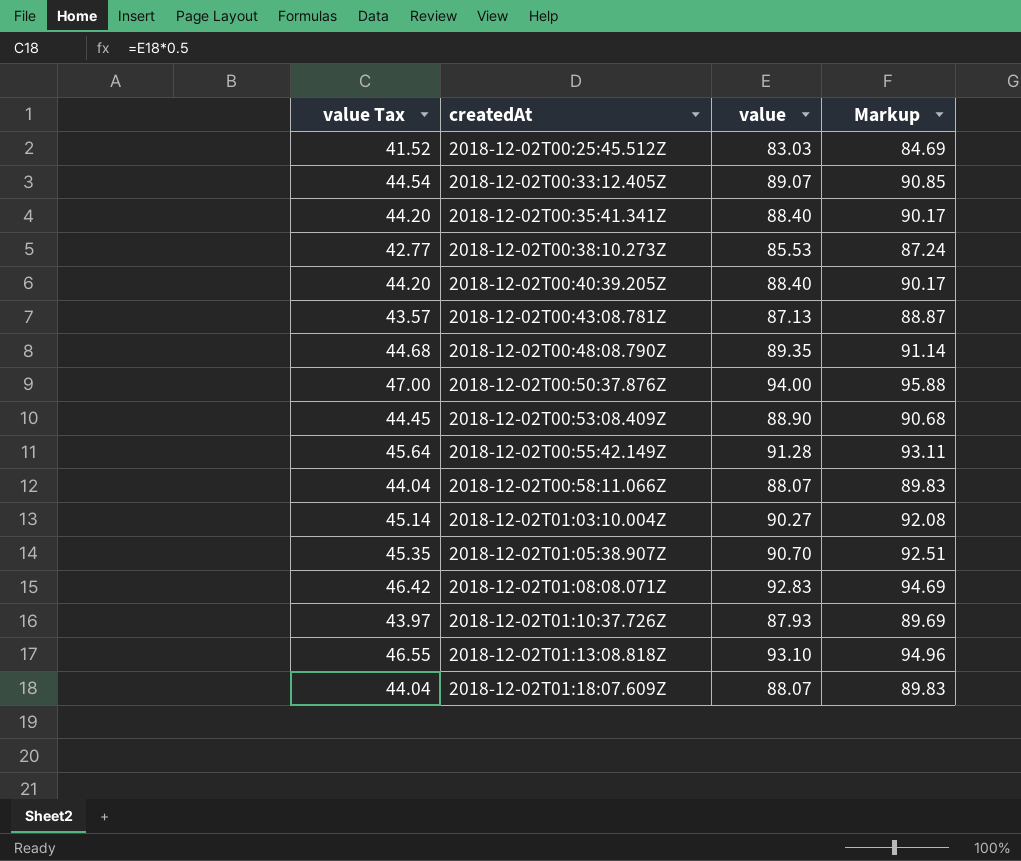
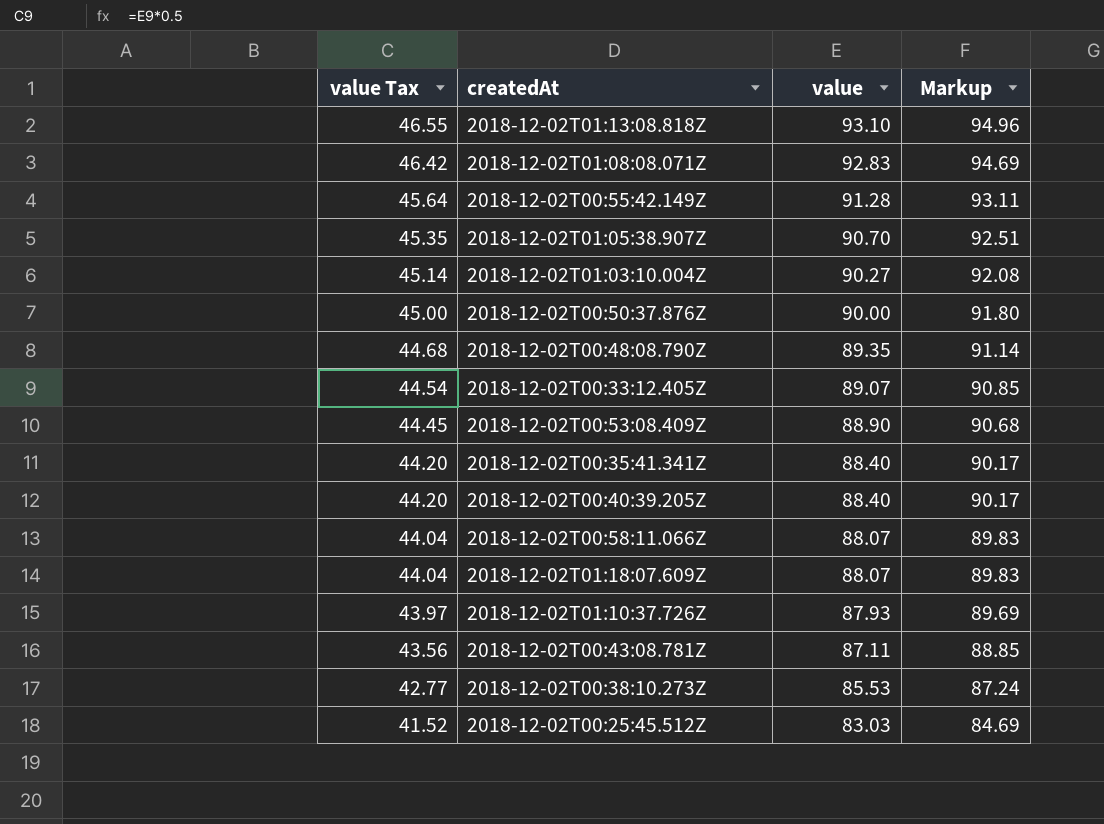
row order: createdAt ascending -> value Tax descending
2018-12-02T00:50:37.876Z | value Tax: 47.00 -> 45.00
2018-12-02T00:50:37.876Z | value: 94.00 -> 90.00
2018-12-02T00:50:37.876Z | Markup: 95.88 -> 91.80
2018-12-02T00:43:08.781Z | value Tax: 43.57 -> 43.56
2018-12-02T00:43:08.781Z | value: 87.13 -> 87.11
2018-12-02T00:43:08.781Z | Markup: 88.87 -> 88.85

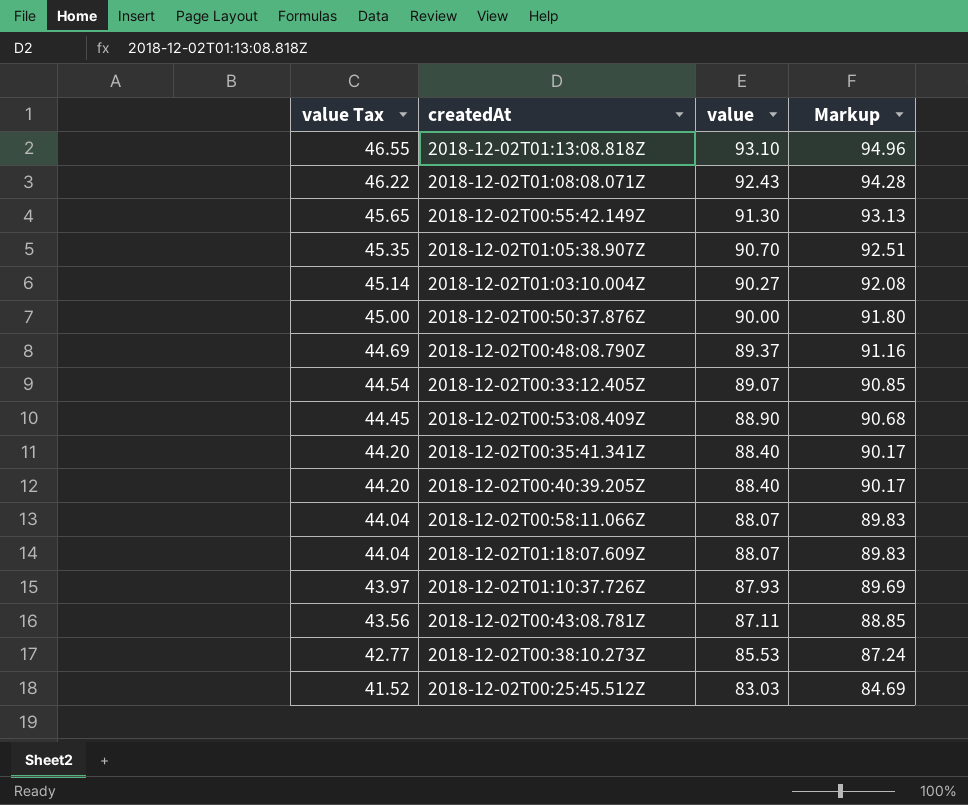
2018-12-02T01:08:08.071Z | value Tax: 46.42 -> 46.22
2018-12-02T01:08:08.071Z | value: 92.83 -> 92.43
2018-12-02T01:08:08.071Z | Markup: 94.69 -> 94.28
2018-12-02T00:55:42.149Z | value Tax: 45.64 -> 45.65
2018-12-02T00:55:42.149Z | value: 91.28 -> 91.30
2018-12-02T00:55:42.149Z | Markup: 93.11 -> 93.13
2018-12-02T00:48:08.790Z | value Tax: 44.68 -> 44.69
2018-12-02T00:48:08.790Z | value: 89.35 -> 89.37
2018-12-02T00:48:08.790Z | Markup: 91.14 -> 91.16

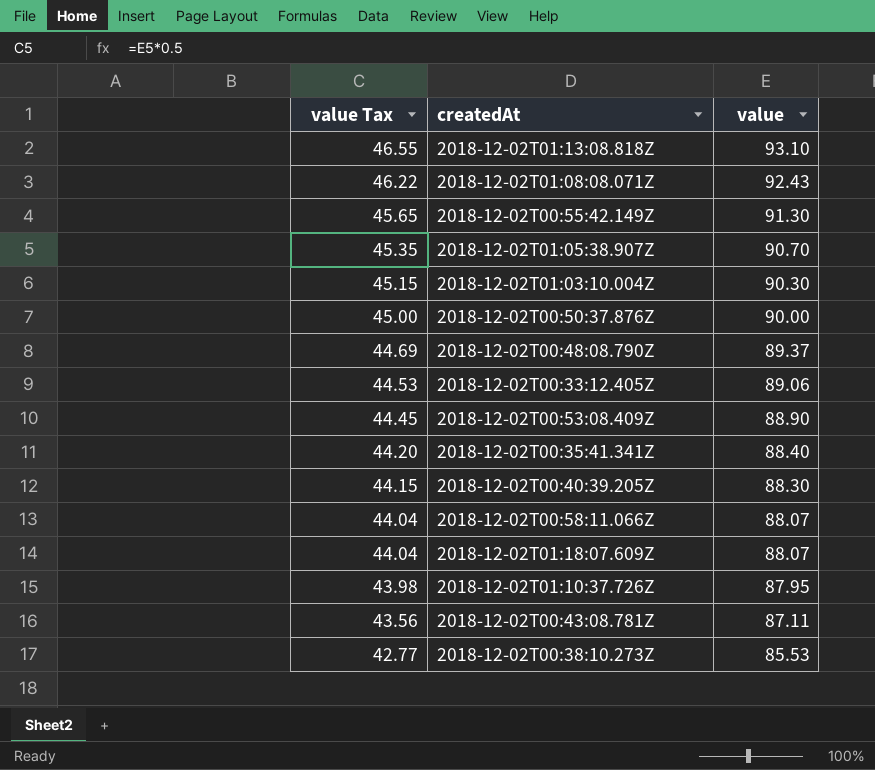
column Markup | formula: [value] * 1.02 -> none
row 2018-12-02T00:25:45.512Z: 41.52 | 83.03 | 84.69 -> none
2018-12-02T01:03:10.004Z | value Tax: 45.14 -> 45.15
2018-12-02T01:03:10.004Z | value: 90.27 -> 90.30
2018-12-02T00:33:12.405Z | value Tax: 44.54 -> 44.53
2018-12-02T00:33:12.405Z | value: 89.07 -> 89.06
2018-12-02T00:40:39.205Z | value Tax: 44.20 -> 44.15
2018-12-02T00:40:39.205Z | value: 88.40 -> 88.30
2018-12-02T01:10:37.726Z | value Tax: 43.97 -> 43.98
2018-12-02T01:10:37.726Z | value: 87.93 -> 87.95

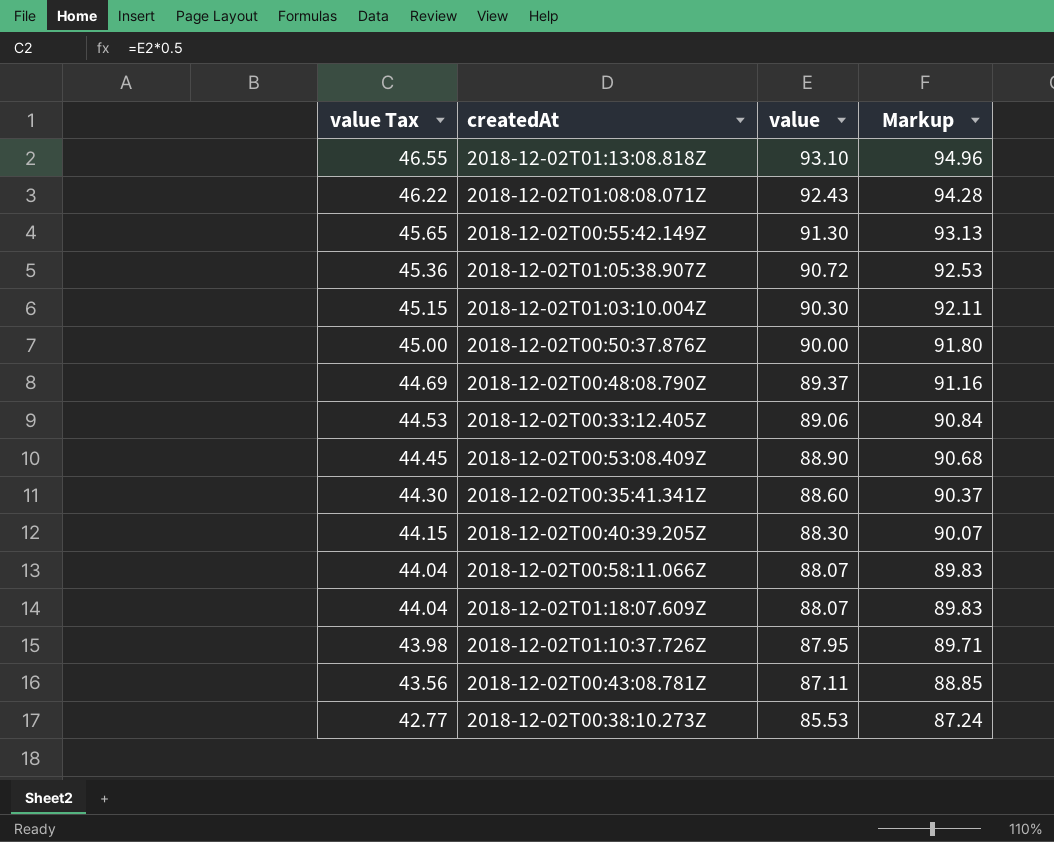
column Markup | formula: none -> [value] * 1.02
2018-12-02T01:05:38.907Z | value Tax: 45.35 -> 45.36
2018-12-02T01:05:38.907Z | value: 90.70 -> 90.72
2018-12-02T00:35:41.341Z | value Tax: 44.20 -> 44.30
2018-12-02T00:35:41.341Z | value: 88.40 -> 88.60

